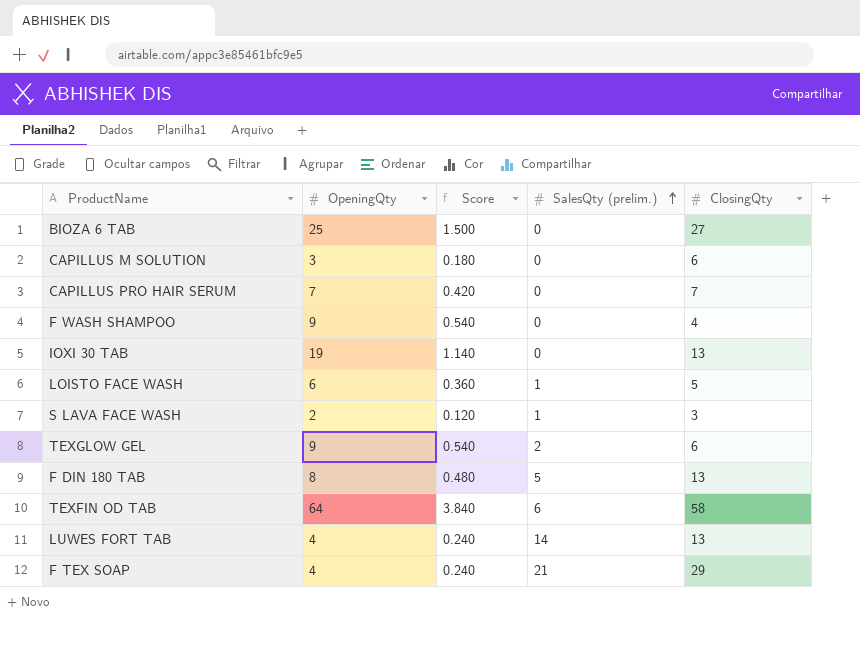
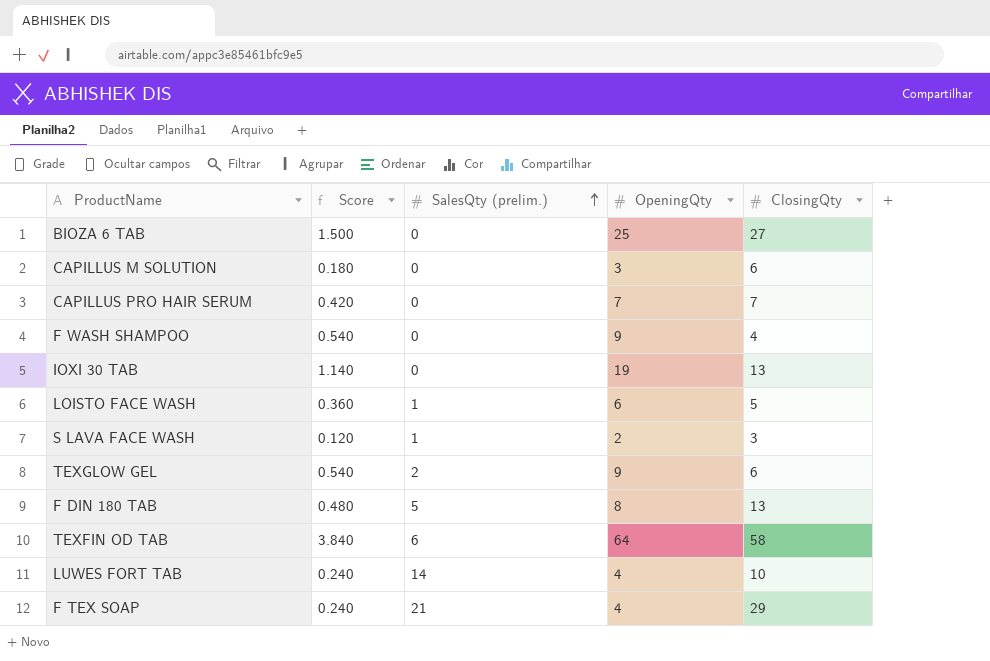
column OpeningQty | position: 2 -> 4
LUWES FORT TAB | ClosingQty: 13 -> 10

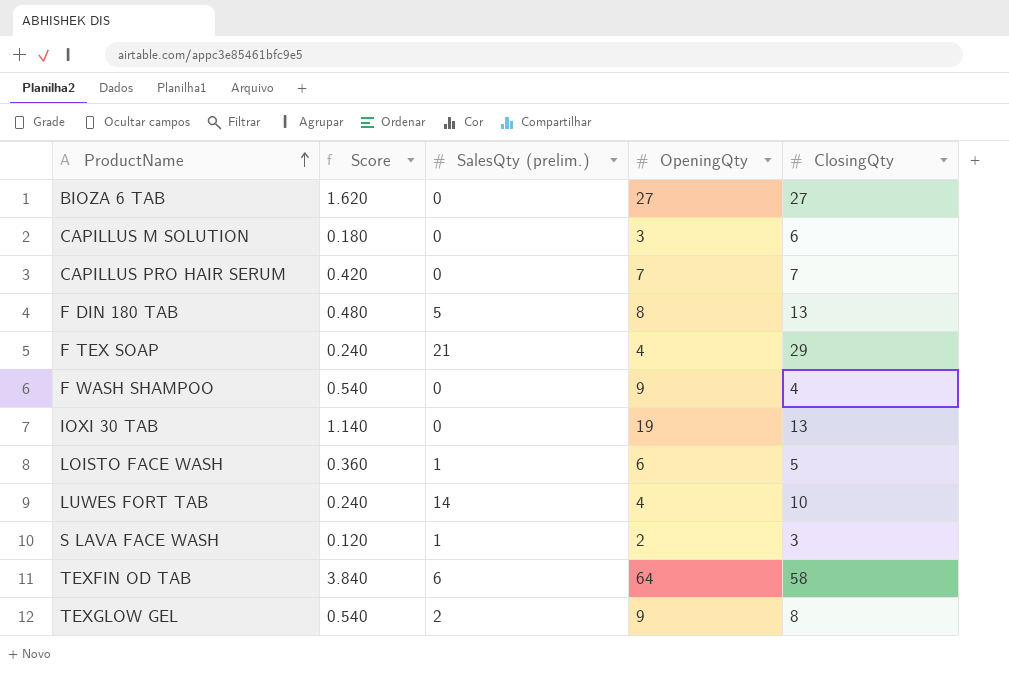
row order: SalesQty (prelim.) ascending -> ProductName ascending
BIOZA 6 TAB | Score: 1.500 -> 1.620
BIOZA 6 TAB | OpeningQty: 25 -> 27
TEXGLOW GEL | ClosingQty: 6 -> 8

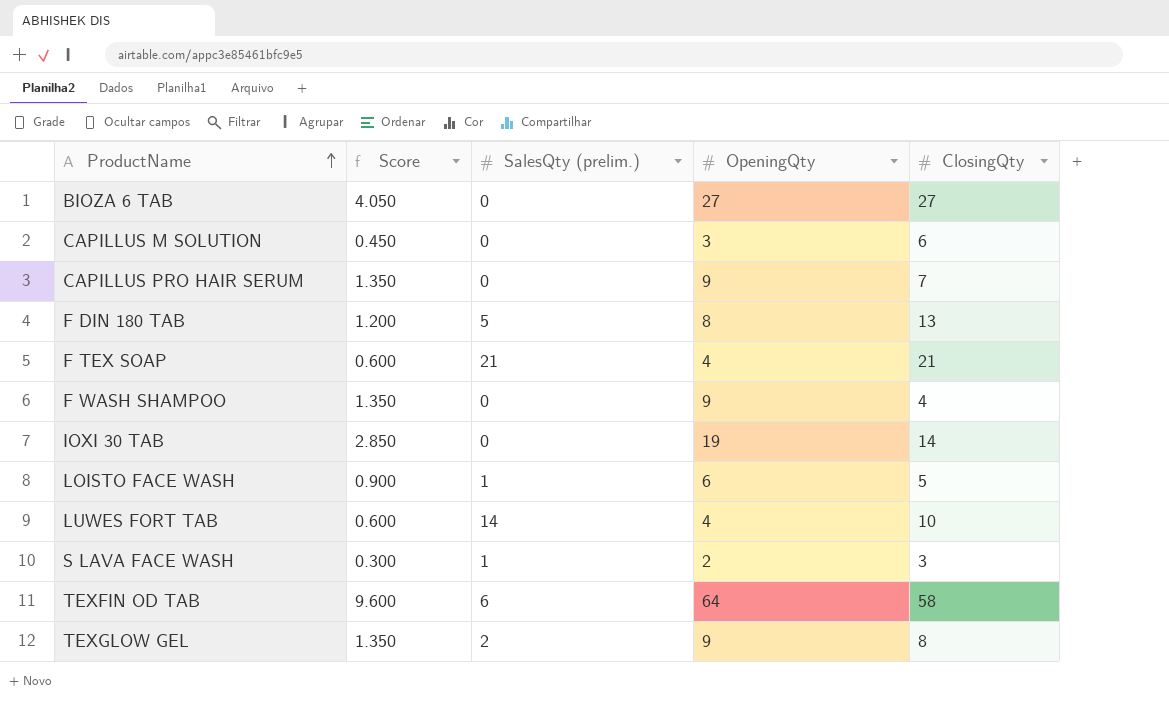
column Score | formula: [OpeningQty] * 0.06 -> [OpeningQty] * 0.15
CAPILLUS PRO HAIR SERUM | OpeningQty: 7 -> 9
F TEX SOAP | ClosingQty: 29 -> 21
IOXI 30 TAB | ClosingQty: 13 -> 14

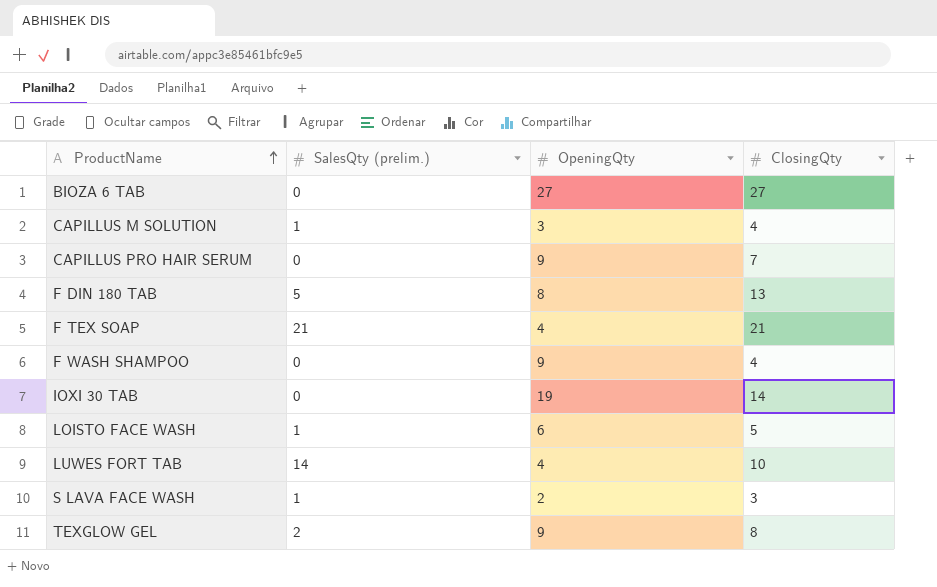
column Score | formula: [OpeningQty] * 0.15 -> none
row TEXFIN OD TAB: 9.600 | 6 | 64 | 58 -> none
CAPILLUS M SOLUTION | SalesQty (prelim.): 0 -> 1
CAPILLUS M SOLUTION | ClosingQty: 6 -> 4

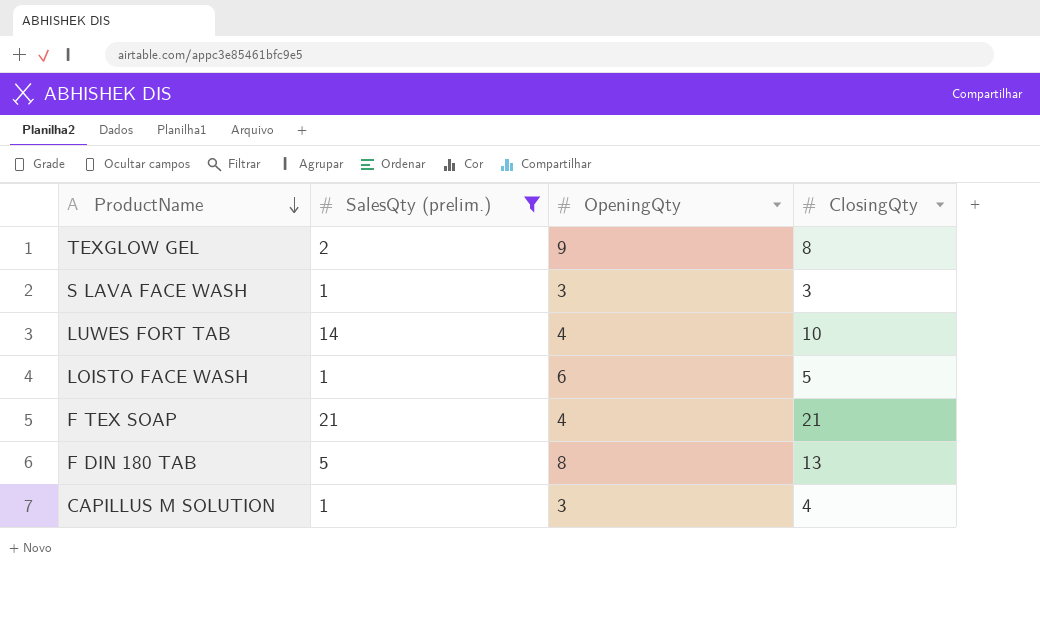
filter: none -> SalesQty (prelim.) != 0
row order: ProductName ascending -> ProductName descending
S LAVA FACE WASH | OpeningQty: 2 -> 3

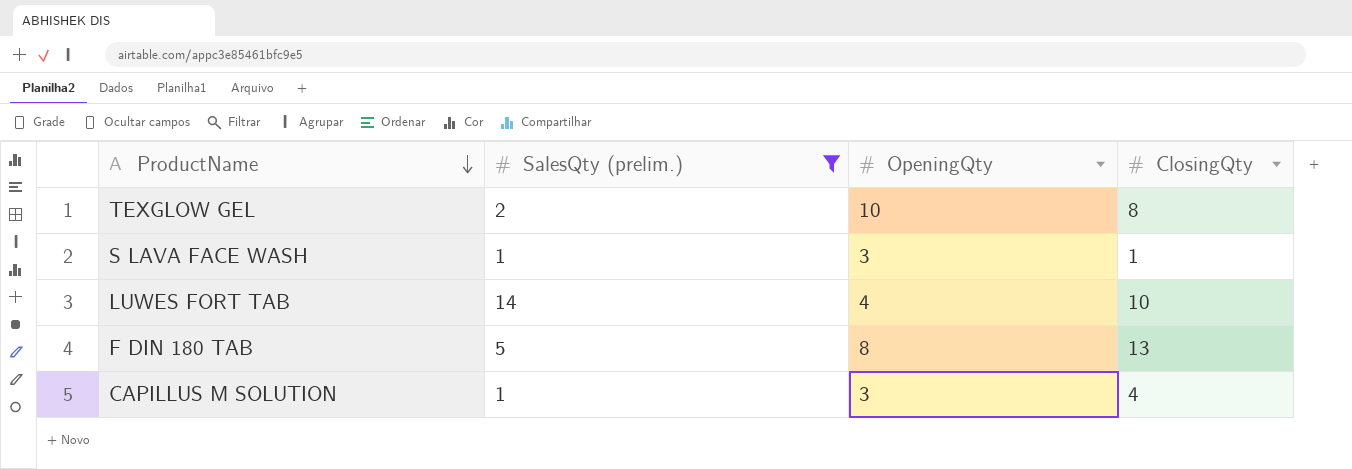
row LOISTO FACE WASH: 1 | 6 | 5 -> none
row F TEX SOAP: 21 | 4 | 21 -> none
TEXGLOW GEL | OpeningQty: 9 -> 10
S LAVA FACE WASH | ClosingQty: 3 -> 1

